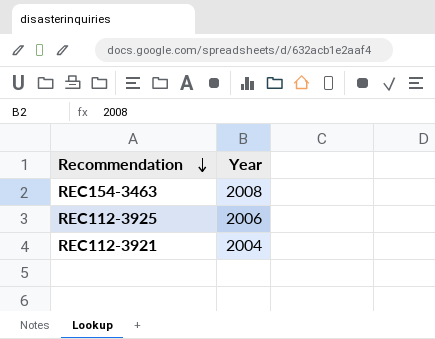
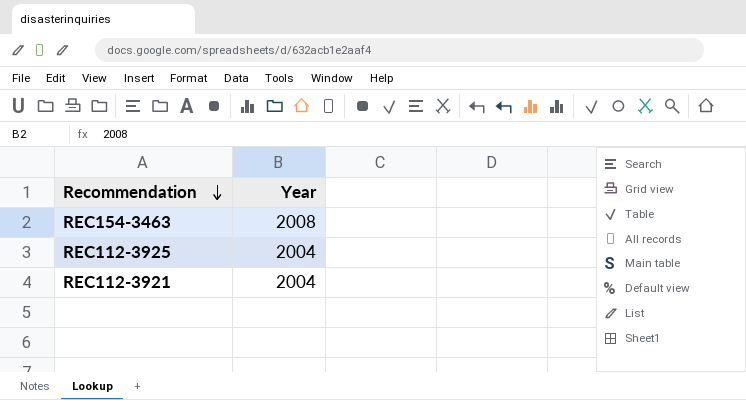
REC112-3925 | Year: 2006 -> 2004

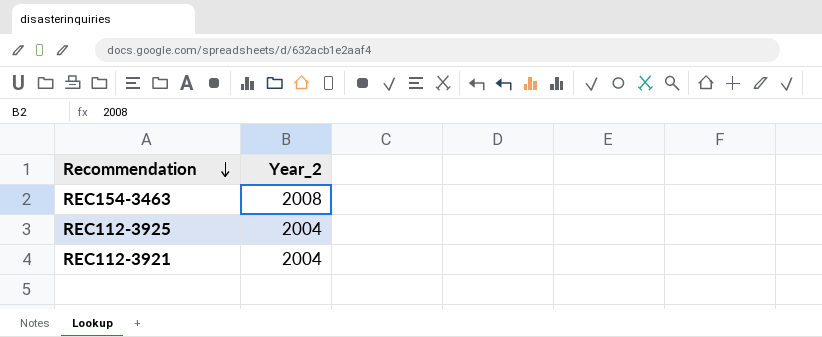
column name: Year -> Year_2

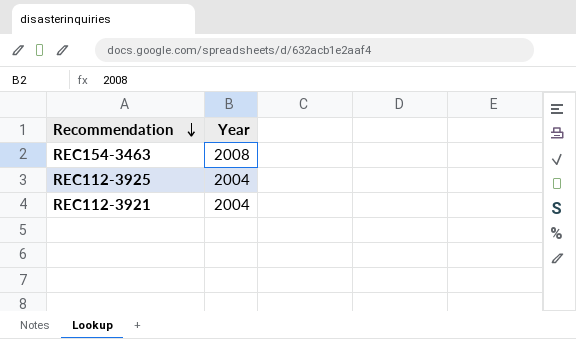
column name: Year_2 -> Year

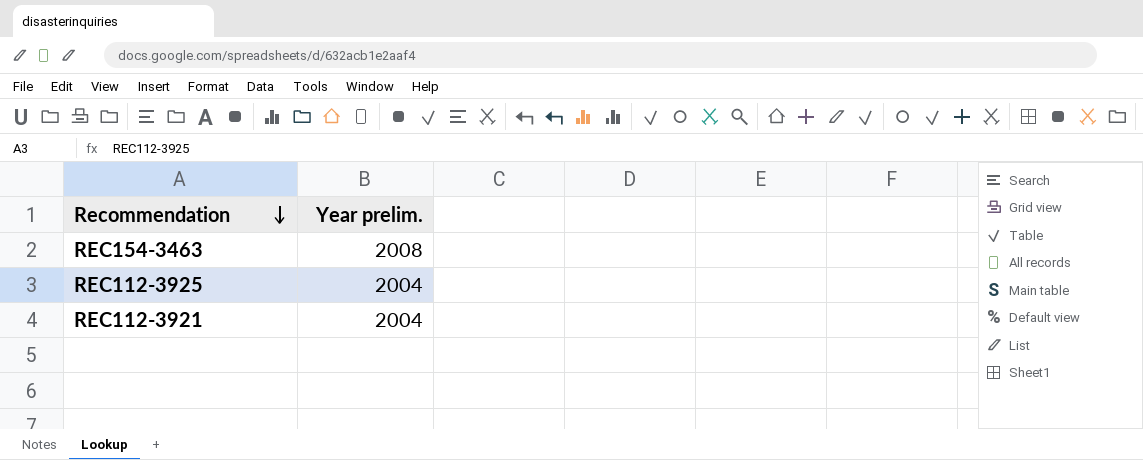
column name: Year -> Year prelim.

